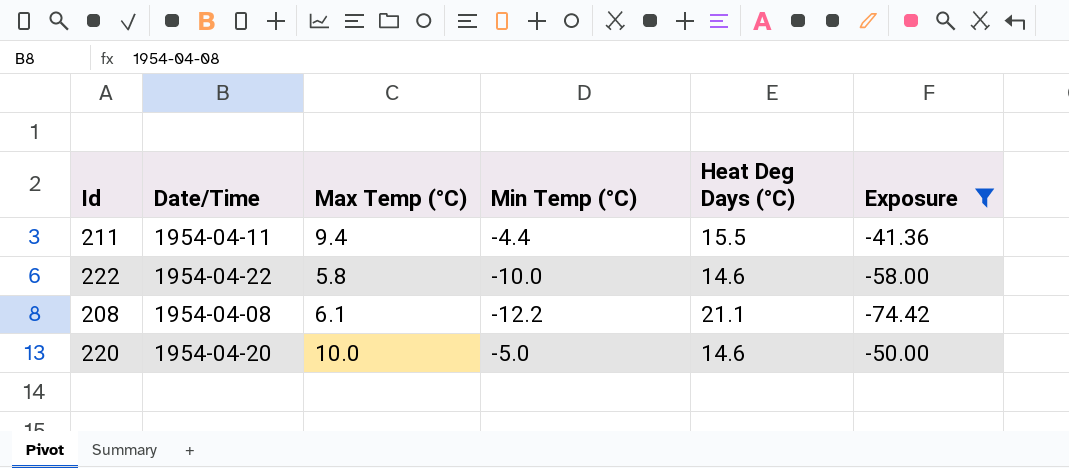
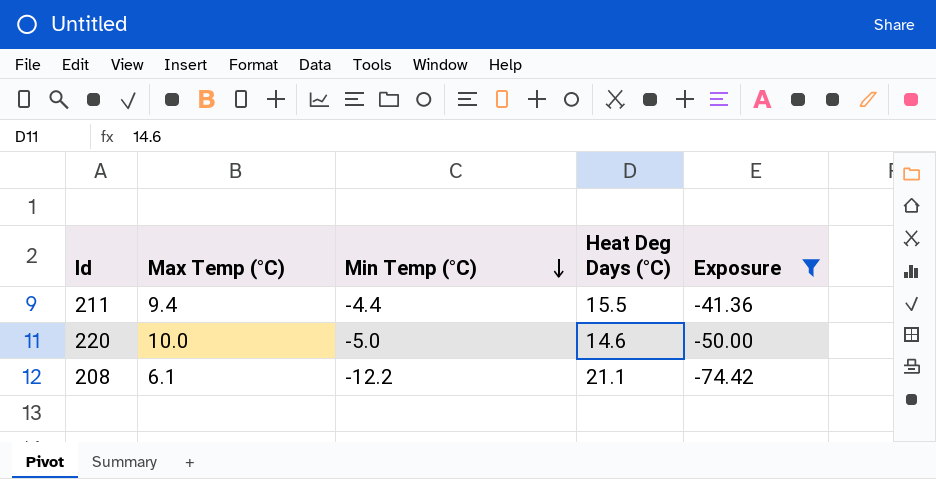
row order: none -> Min Temp (°C) descending
column Date/Time | position: 2 -> none
row 222: 1954-04-22 | 5.8 | -10.0 | 14.6 | -58.00 -> none

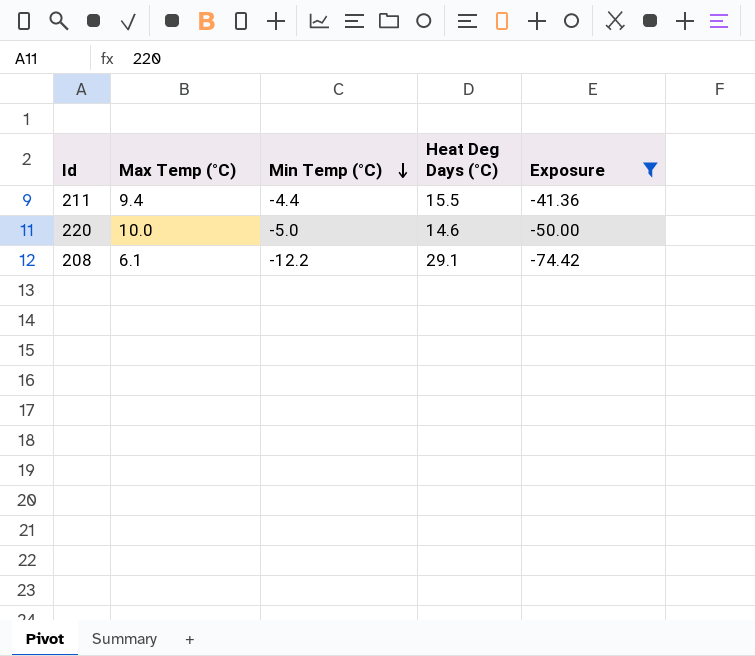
208 | Heat Deg Days (°C): 21.1 -> 29.1

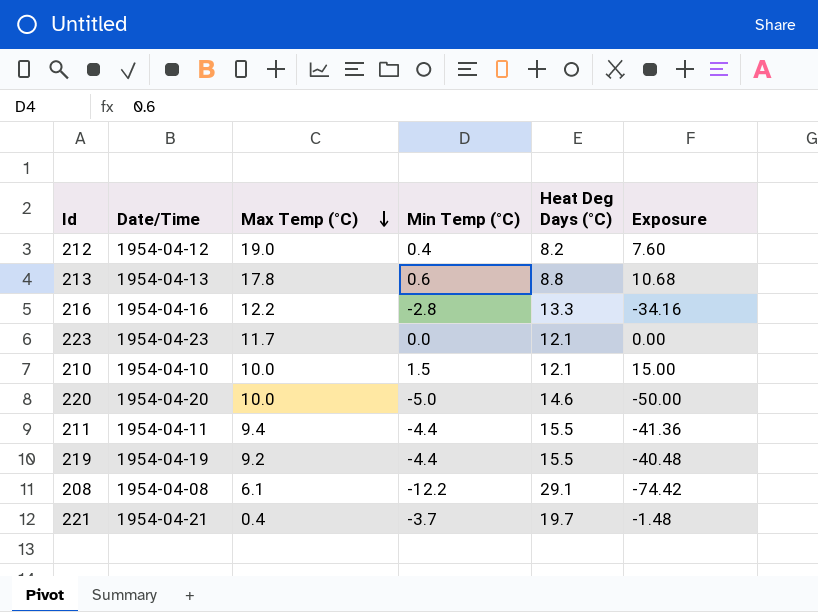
filter: Exposure <= -41.36 -> none
row order: Min Temp (°C) descending -> Max Temp (°C) descending
column Date/Time | position: none -> 2

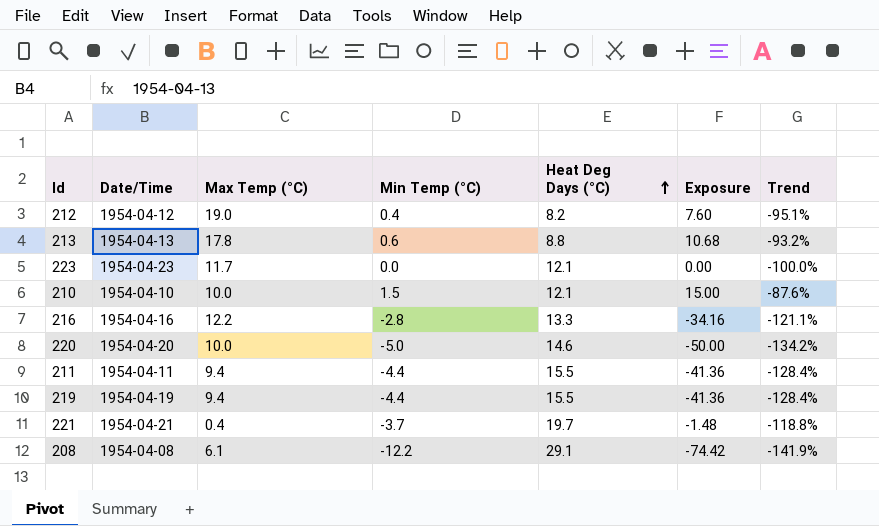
row order: Max Temp (°C) descending -> Heat Deg Days (°C) ascending
column Trend | formula: none -> ([Min Temp (°C)] - [Heat Deg Days (°C)]) / [Heat Deg Days (°C)]
219 | Max Temp (°C): 9.2 -> 9.4
219 | Exposure: -40.48 -> -41.36

